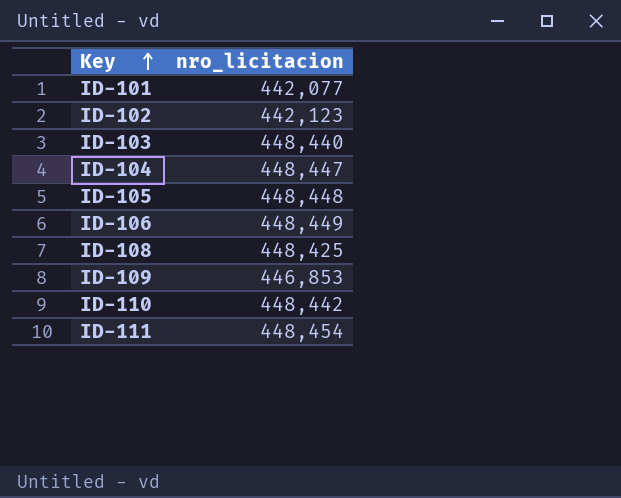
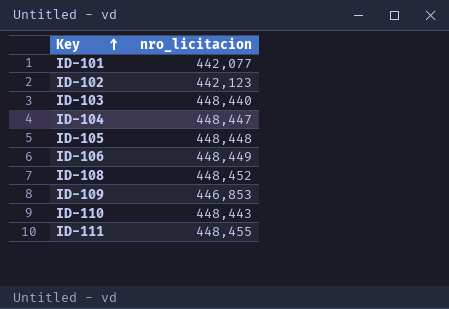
ID-108 | nro_licitacion: 448,425 -> 448,452
ID-110 | nro_licitacion: 448,442 -> 448,443
ID-111 | nro_licitacion: 448,454 -> 448,455

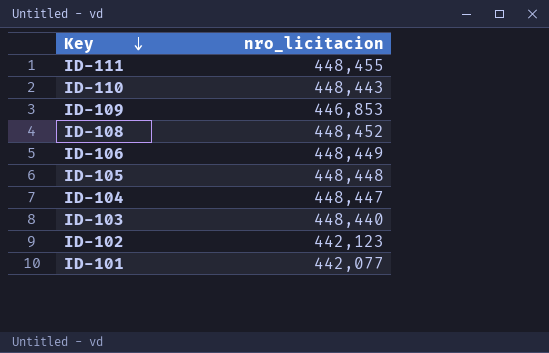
row order: Key ascending -> Key descending

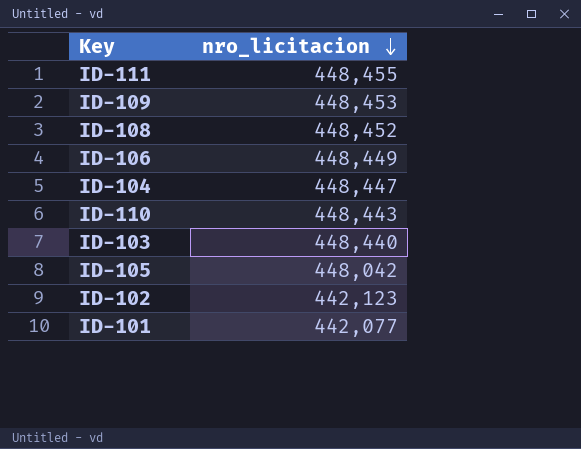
row order: Key descending -> nro_licitacion descending
ID-109 | nro_licitacion: 446,853 -> 448,453
ID-105 | nro_licitacion: 448,448 -> 448,042

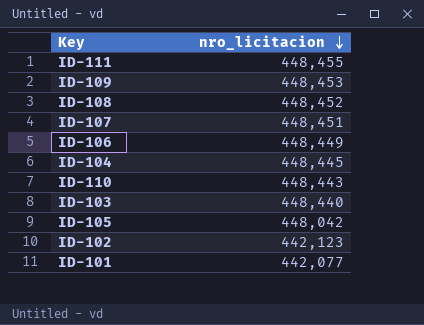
row ID-107: none -> 448,451
ID-104 | nro_licitacion: 448,447 -> 448,445

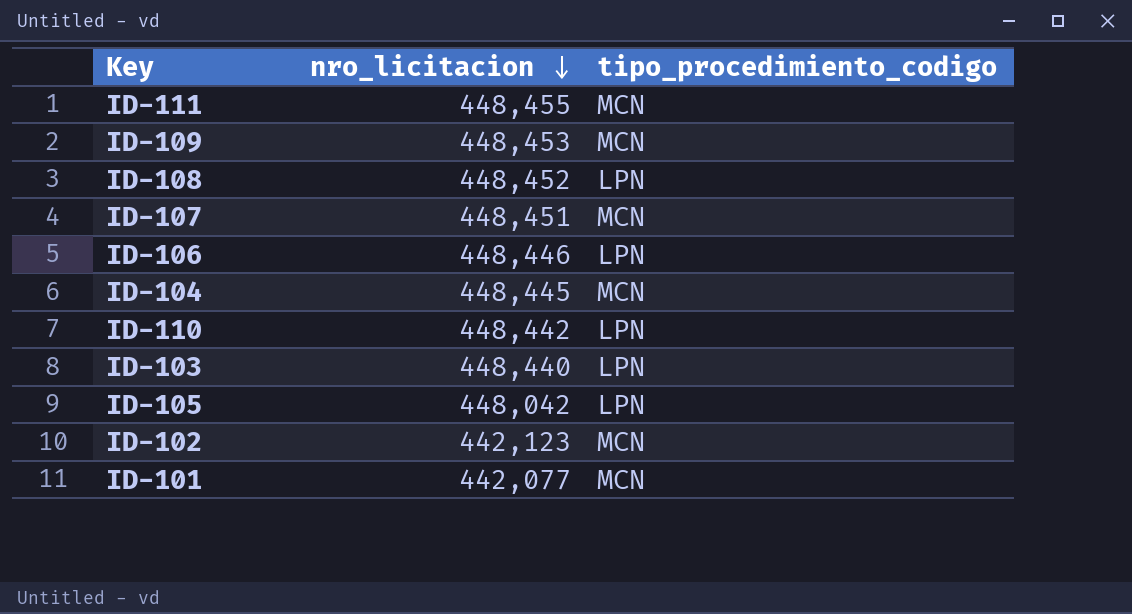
column tipo_procedimiento_codigo | position: none -> 3
ID-106 | nro_licitacion: 448,449 -> 448,446
ID-110 | nro_licitacion: 448,443 -> 448,442

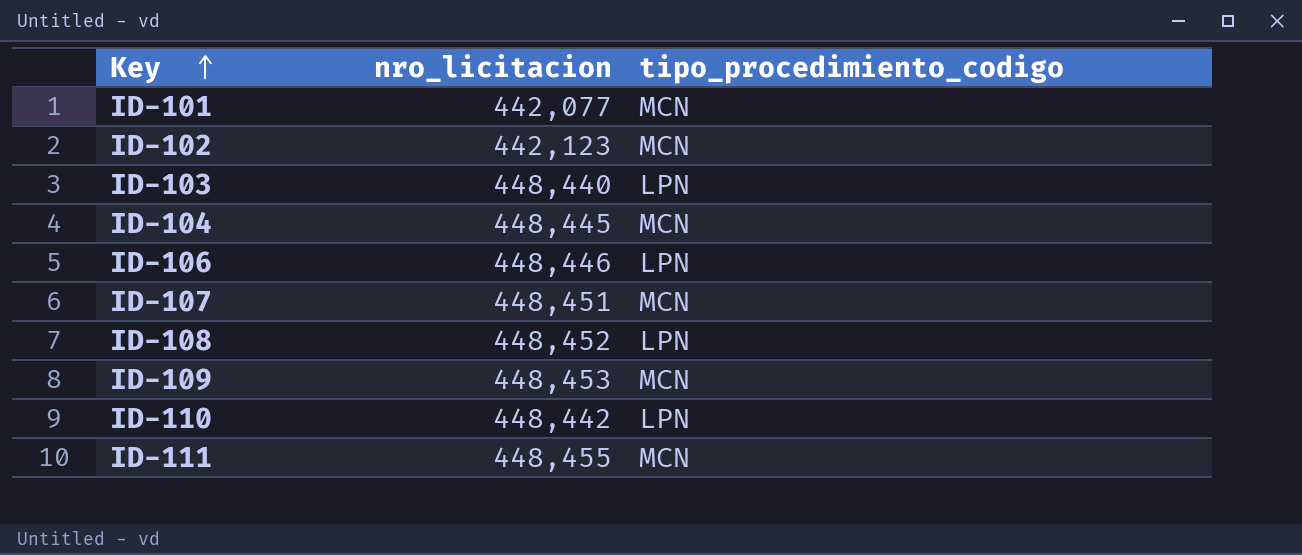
row order: nro_licitacion descending -> Key ascending
row ID-105: 448,042 | LPN -> none

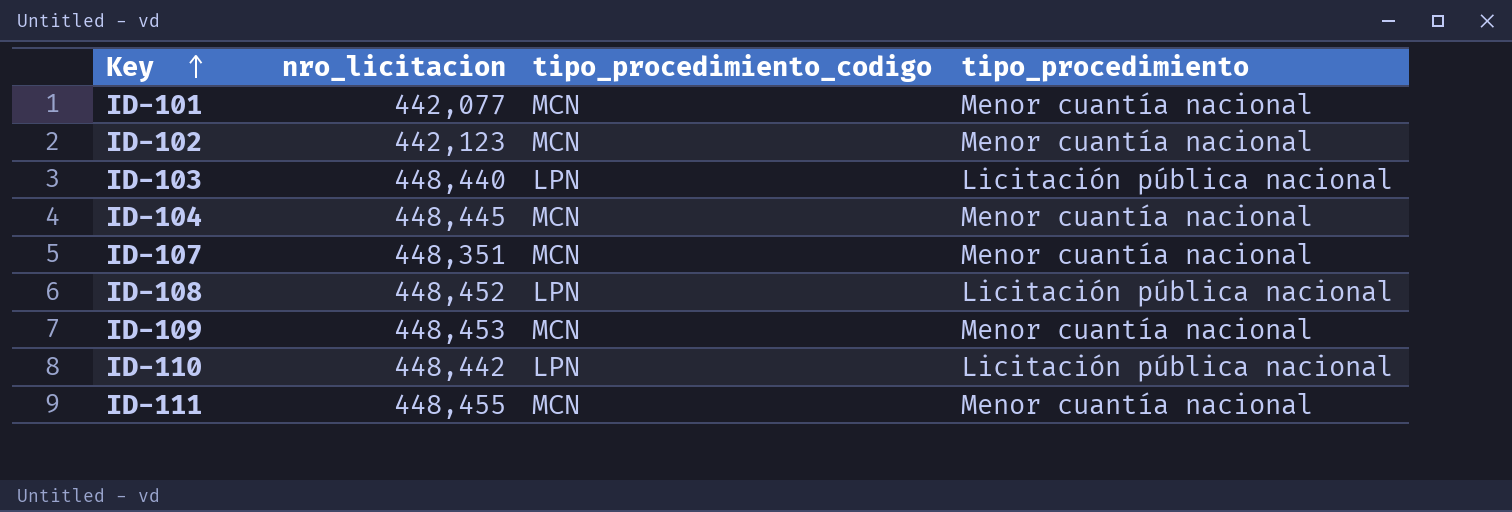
column tipo_procedimiento | position: none -> 4
row ID-106: 448,446 | LPN -> none
ID-107 | nro_licitacion: 448,451 -> 448,351

